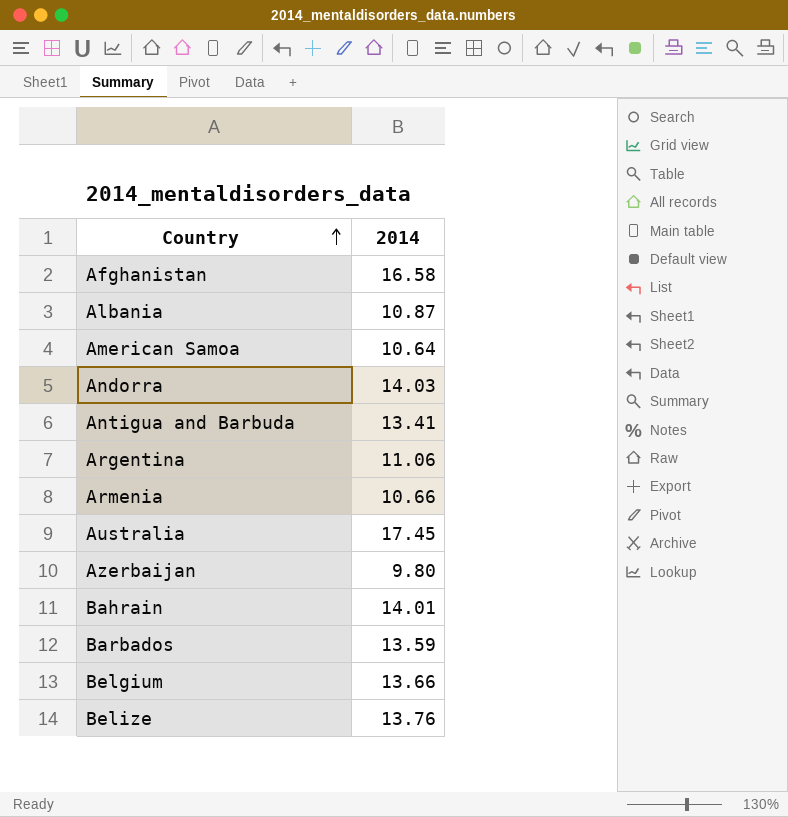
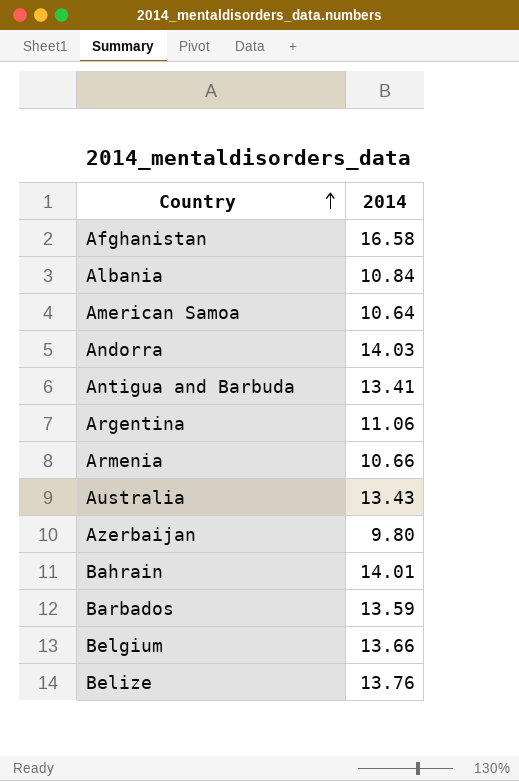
Albania | 2014: 10.87 -> 10.84
Australia | 2014: 17.45 -> 13.43

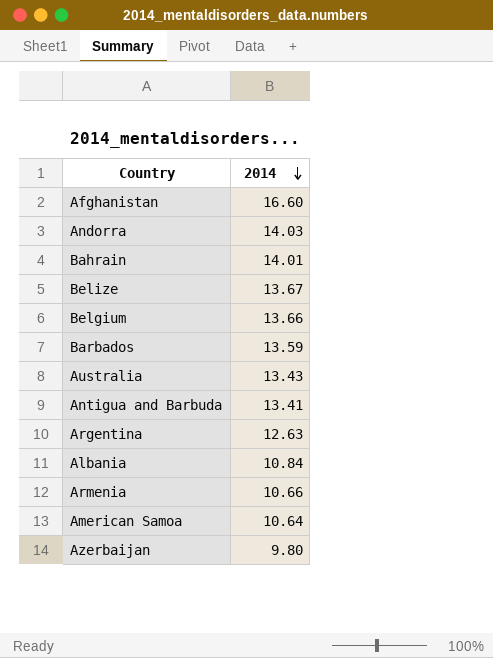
row order: Country ascending -> 2014 descending
Afghanistan | 2014: 16.58 -> 16.60
Belize | 2014: 13.76 -> 13.67
Argentina | 2014: 11.06 -> 12.63

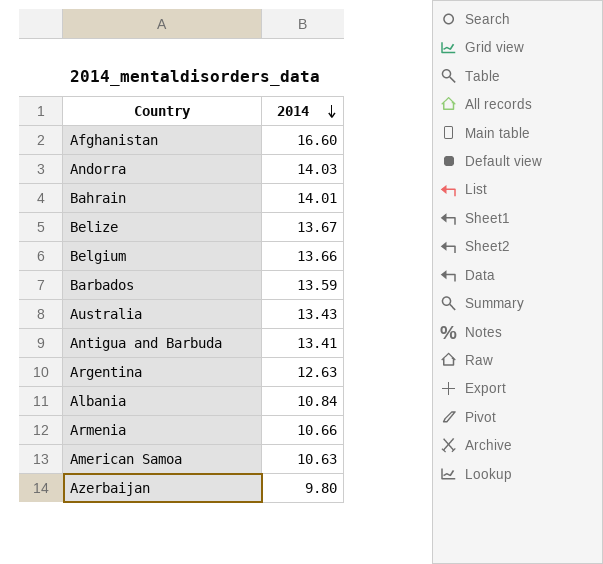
American Samoa | 2014: 10.64 -> 10.63

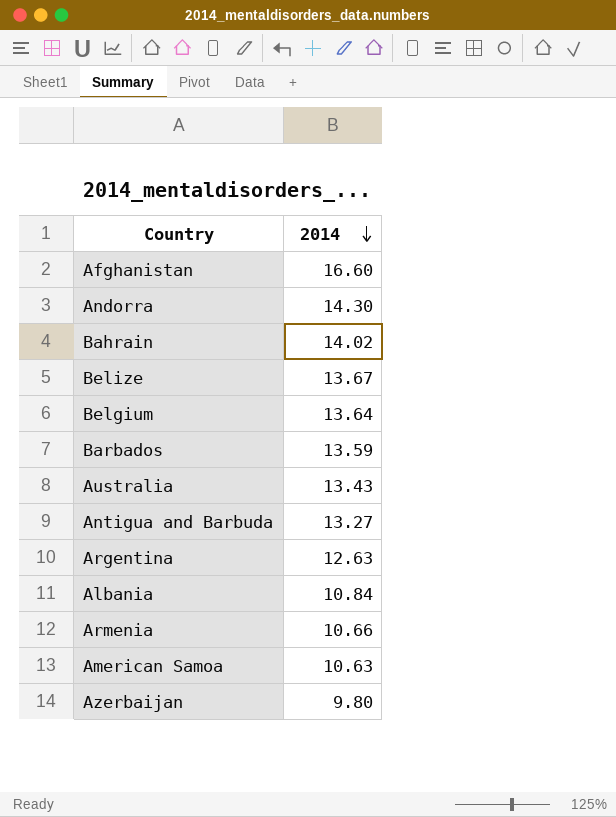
Andorra | 2014: 14.03 -> 14.30
Bahrain | 2014: 14.01 -> 14.02
Belgium | 2014: 13.66 -> 13.64
Antigua and Barbuda | 2014: 13.41 -> 13.27

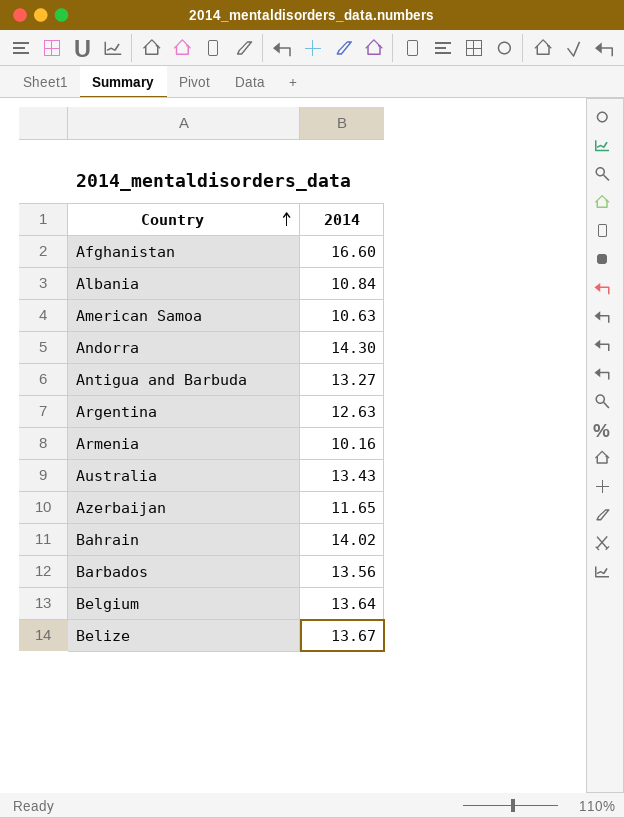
row order: 2014 descending -> Country ascending
Armenia | 2014: 10.66 -> 10.16
Azerbaijan | 2014: 9.80 -> 11.65
Barbados | 2014: 13.59 -> 13.56

